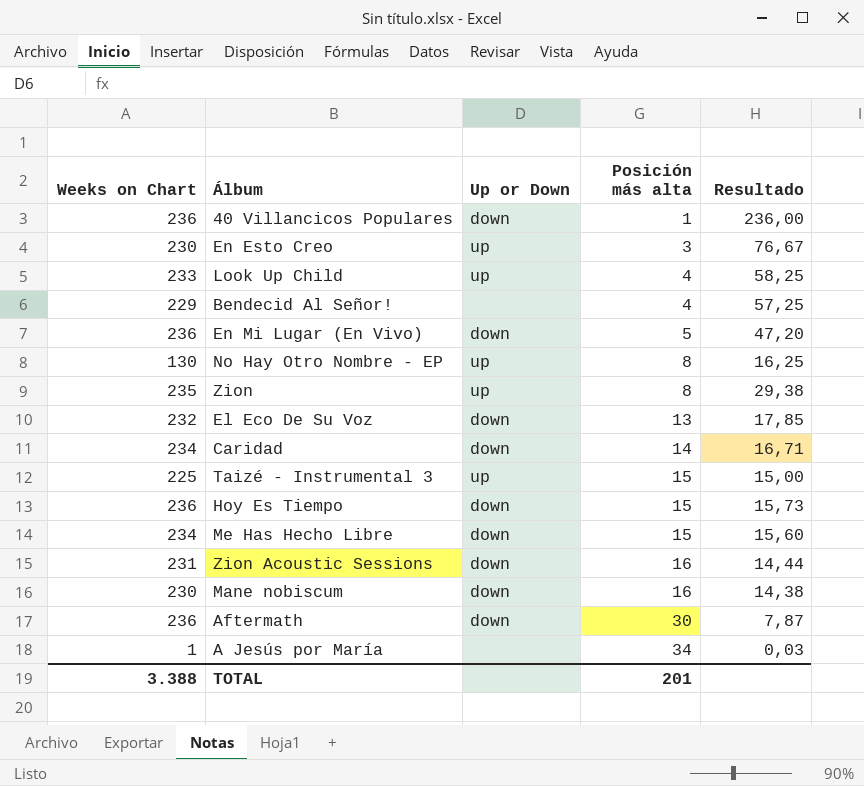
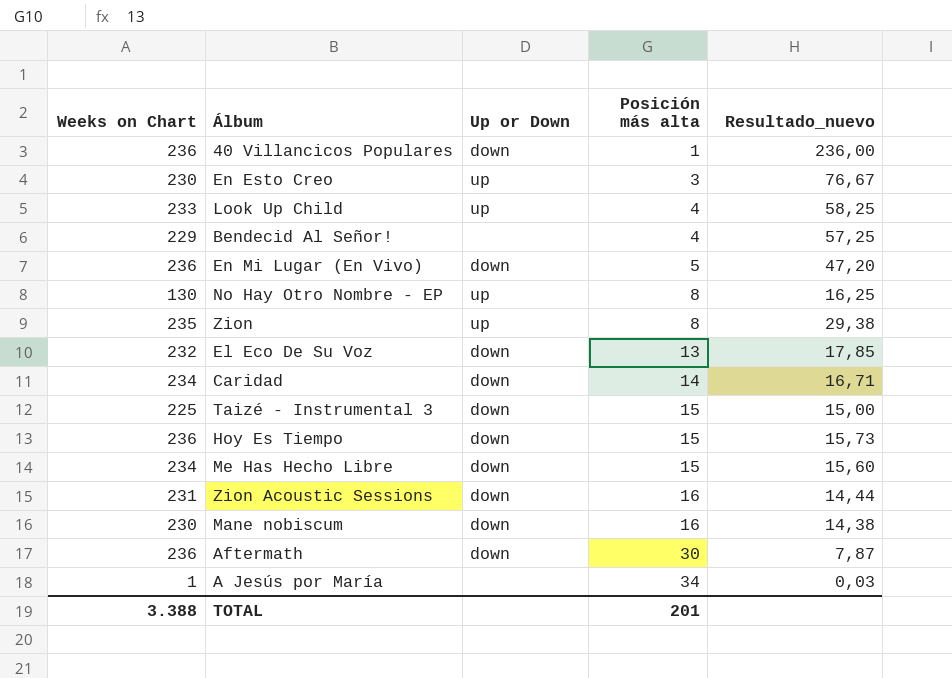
column name: Resultado -> Resultado_nuevo
Taizé - Instrumental 3 | Up or Down: up -> down

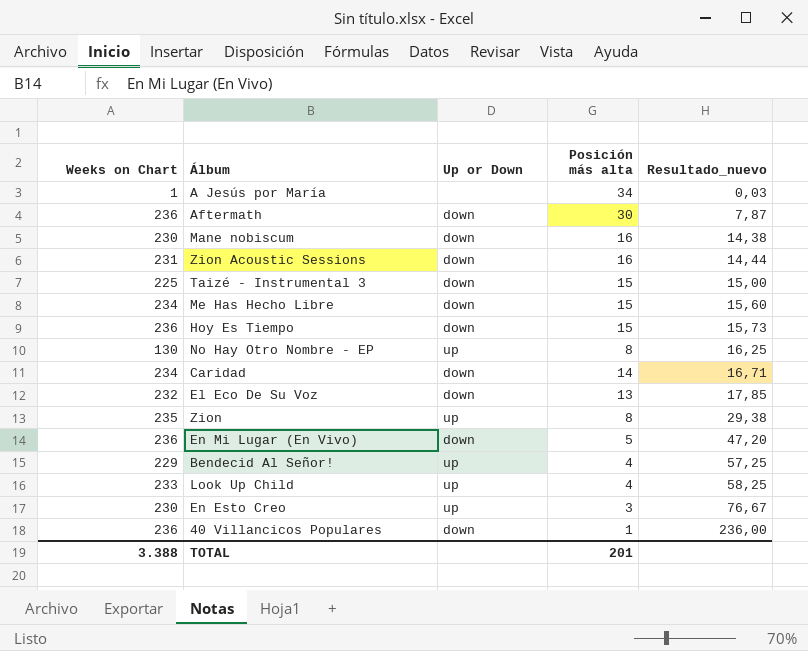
row order: Posición más alta ascending -> Resultado_nuevo ascending
Bendecid Al Señor! | Up or Down: none -> up

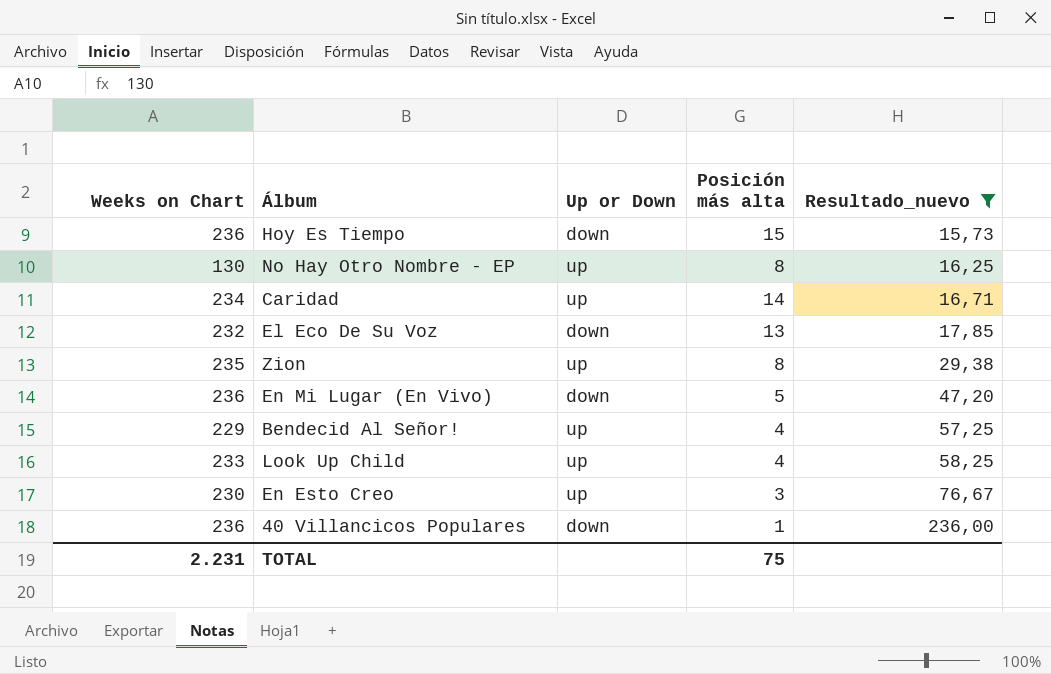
filter: none -> Resultado_nuevo >= 15,73
Caridad | Up or Down: down -> up
TOTAL | Weeks on Chart: 3.388 -> 2.231
TOTAL | Posición más alta: 201 -> 75

